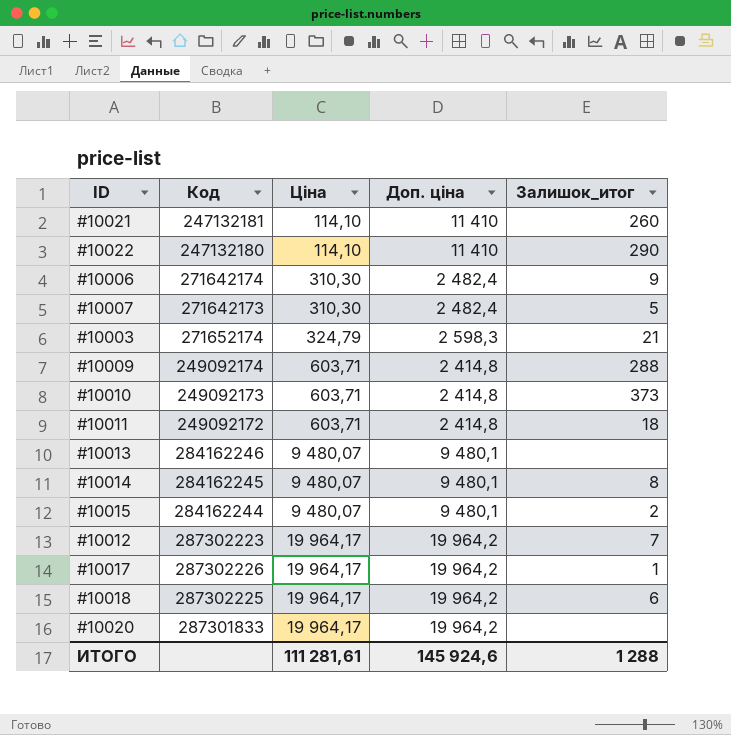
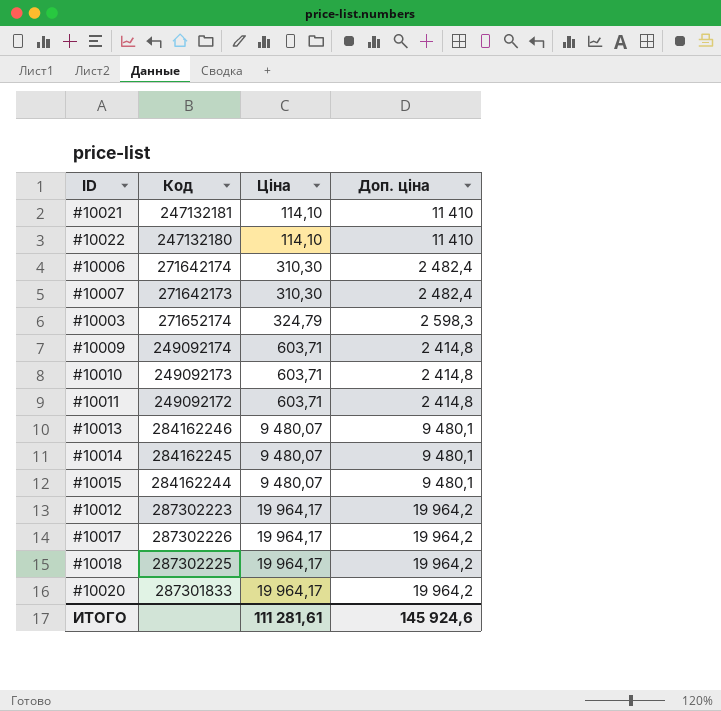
column Залишок_итог | position: 5 -> none

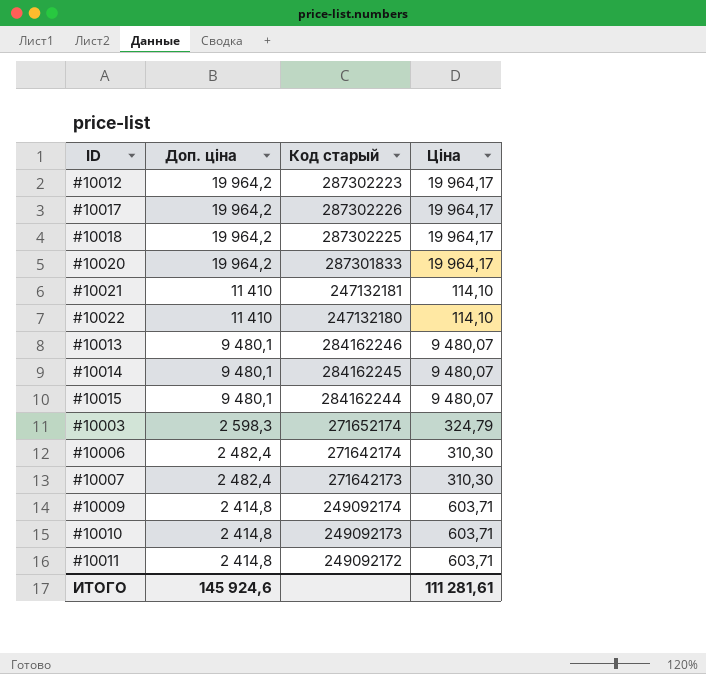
row order: Ціна ascending -> Доп. ціна descending
column Доп. ціна | position: 4 -> 2
column name: Код -> Код старый

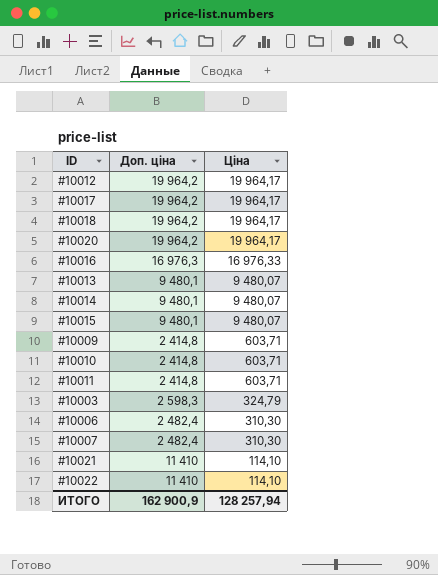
row order: Доп. ціна descending -> Ціна descending
column Код старый | position: 3 -> none
row #10016: none -> 16 976,3 | 16 976,33
ИТОГО | Доп. ціна: 145 924,6 -> 162 900,9
ИТОГО | Ціна: 111 281,61 -> 128 257,94

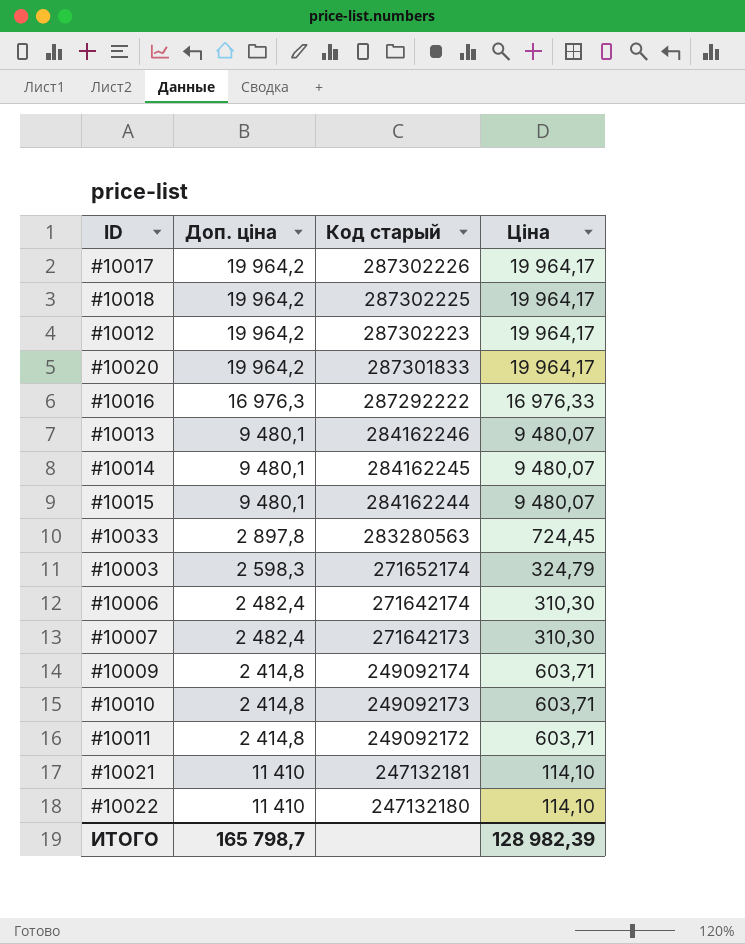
row order: Ціна descending -> Код старый descending
column Код старый | position: none -> 3
row #10033: none -> 2 897,8 | 283280563 | 724,45
ИТОГО | Доп. ціна: 162 900,9 -> 165 798,7
ИТОГО | Ціна: 128 257,94 -> 128 982,39

